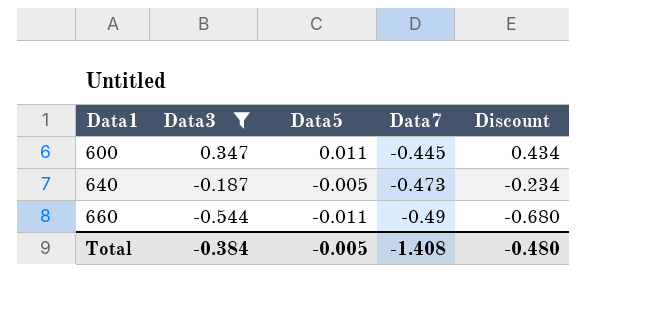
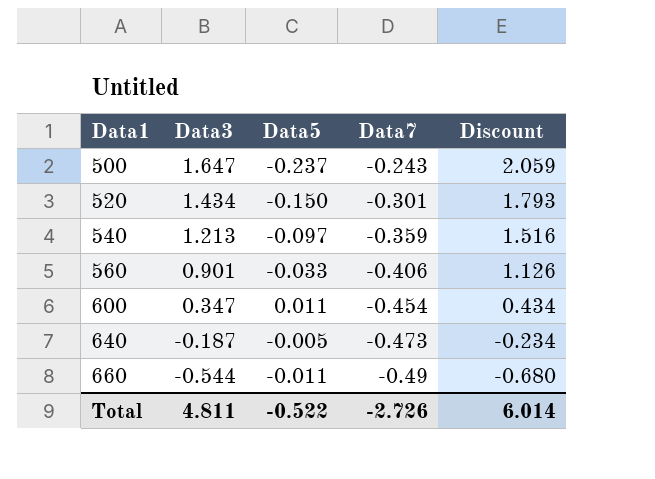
filter: Data3 <= 0.347 -> none
600 | Data7: -0.445 -> -0.454
Total | Data3: -0.384 -> 4.811
Total | Data5: -0.005 -> -0.522
Total | Data7: -1.408 -> -2.726
Total | Discount: -0.480 -> 6.014

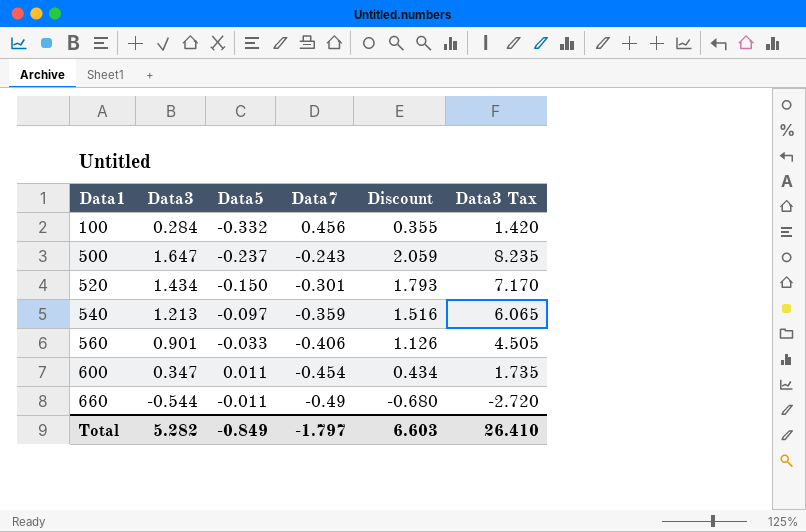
column Data3 Tax | formula: none -> [Data3] * 5
row 640: -0.187 | -0.005 | -0.473 | -0.234 -> none
row 100: none -> 0.284 | -0.332 | 0.456 | 0.355 | 1.420
Total | Data3: 4.811 -> 5.282
Total | Data5: -0.522 -> -0.849
Total | Data7: -2.726 -> -1.797
Total | Discount: 6.014 -> 6.603

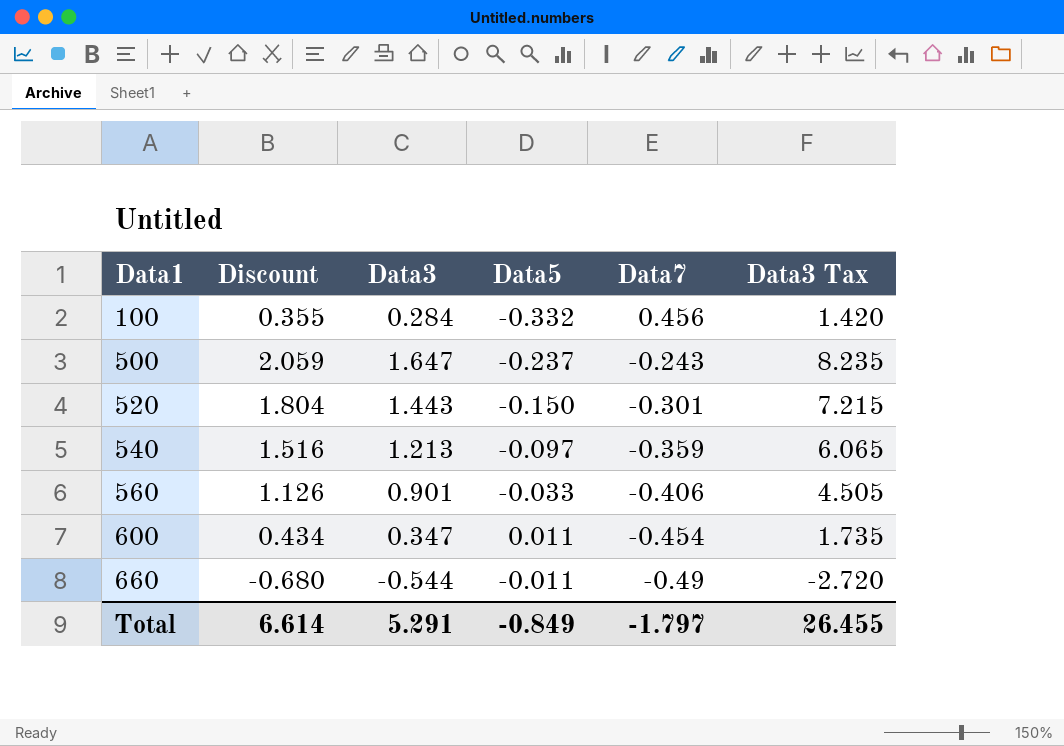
column Discount | position: 5 -> 2
520 | Discount: 1.793 -> 1.804
520 | Data3: 1.434 -> 1.443
520 | Data3 Tax: 7.170 -> 7.215
Total | Discount: 6.603 -> 6.614
Total | Data3: 5.282 -> 5.291
Total | Data3 Tax: 26.410 -> 26.455

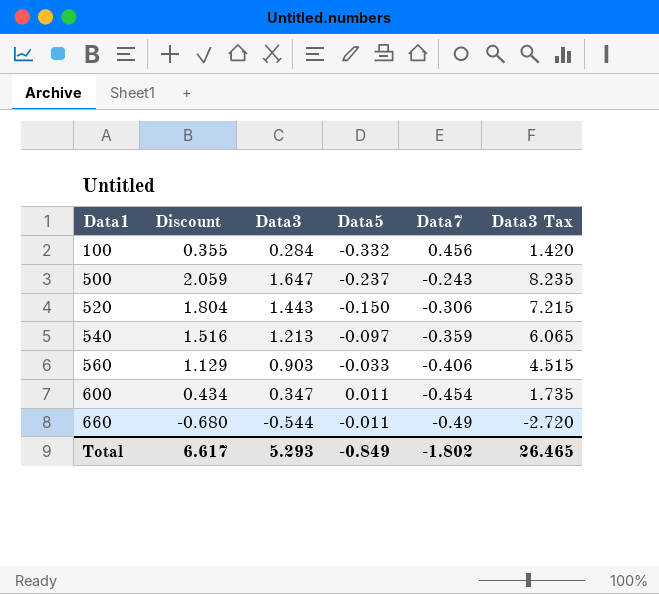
520 | Data7: -0.301 -> -0.306
560 | Discount: 1.126 -> 1.129
560 | Data3: 0.901 -> 0.903
560 | Data3 Tax: 4.505 -> 4.515
Total | Discount: 6.614 -> 6.617
Total | Data3: 5.291 -> 5.293
Total | Data7: -1.797 -> -1.802
Total | Data3 Tax: 26.455 -> 26.465

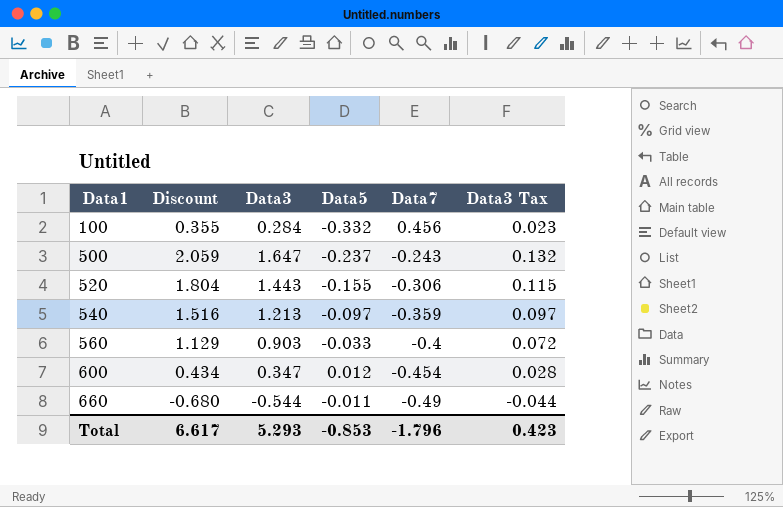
column Data3 Tax | formula: [Data3] * 5 -> [Data3] * 0.08
520 | Data5: -0.150 -> -0.155
560 | Data7: -0.406 -> -0.4
600 | Data5: 0.011 -> 0.012
Total | Data5: -0.849 -> -0.853
Total | Data7: -1.802 -> -1.796
Total | Data3 Tax: 26.465 -> 0.423

